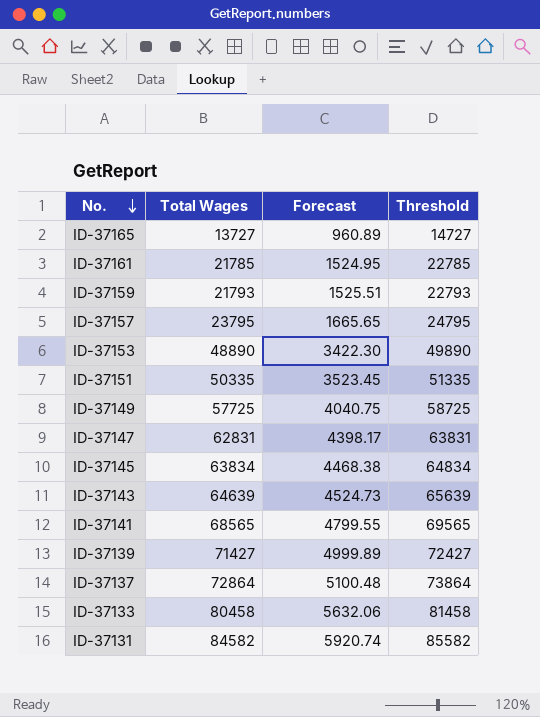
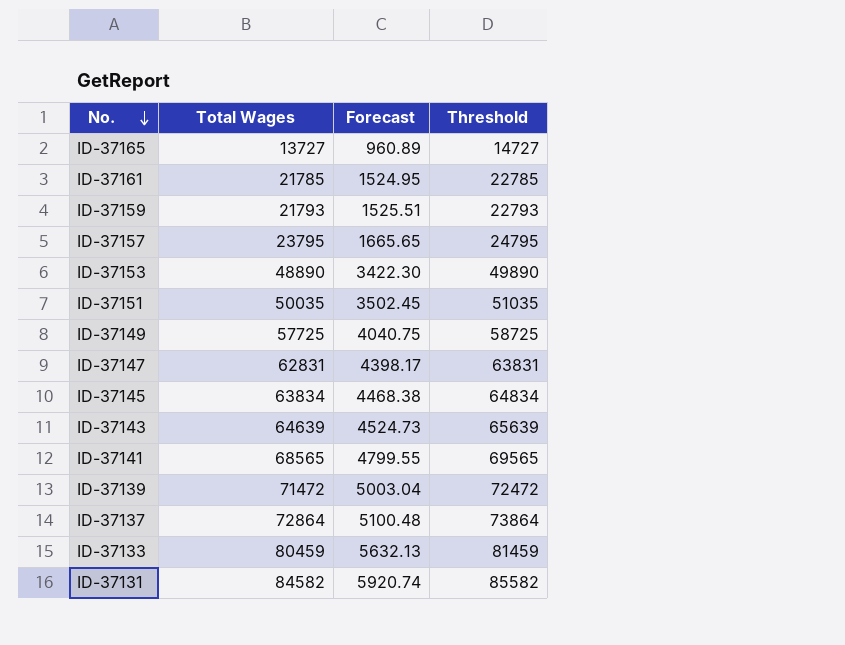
ID-37151 | Total Wages: 50335 -> 50035
ID-37151 | Forecast: 3523.45 -> 3502.45
ID-37151 | Threshold: 51335 -> 51035
ID-37139 | Total Wages: 71427 -> 71472
ID-37139 | Forecast: 4999.89 -> 5003.04
ID-37139 | Threshold: 72427 -> 72472
ID-37133 | Total Wages: 80458 -> 80459
ID-37133 | Forecast: 5632.06 -> 5632.13
ID-37133 | Threshold: 81458 -> 81459

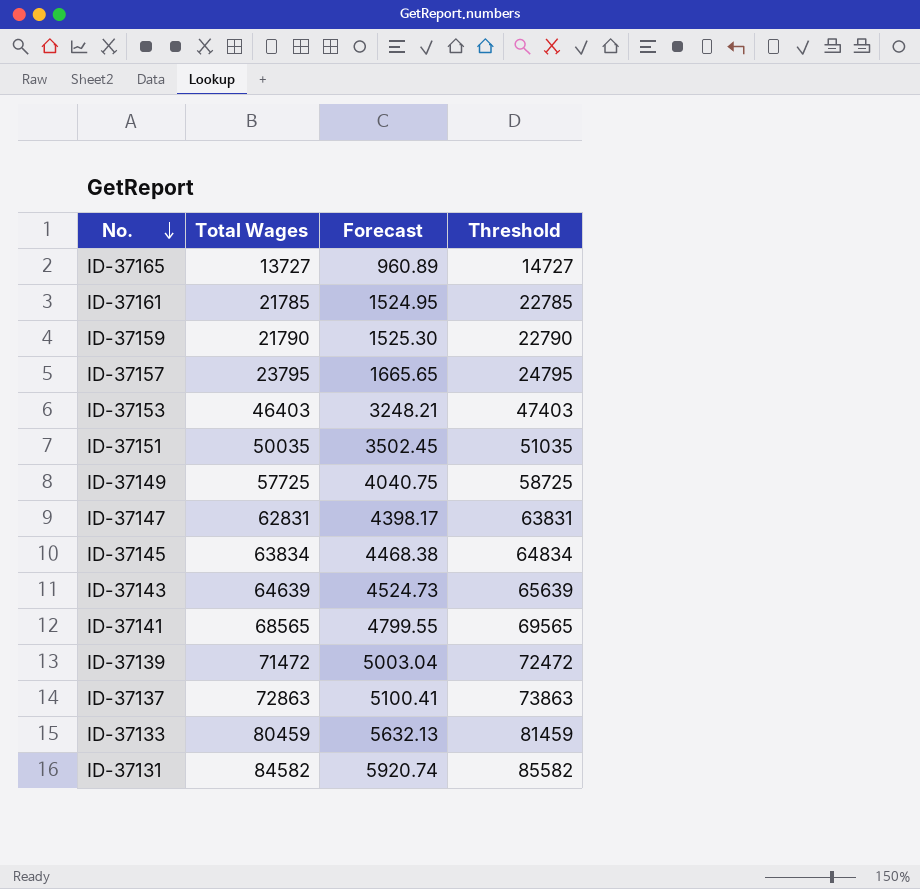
ID-37159 | Total Wages: 21793 -> 21790
ID-37159 | Forecast: 1525.51 -> 1525.30
ID-37159 | Threshold: 22793 -> 22790
ID-37153 | Total Wages: 48890 -> 46403
ID-37153 | Forecast: 3422.30 -> 3248.21
ID-37153 | Threshold: 49890 -> 47403
ID-37137 | Total Wages: 72864 -> 72863
ID-37137 | Forecast: 5100.48 -> 5100.41
ID-37137 | Threshold: 73864 -> 73863

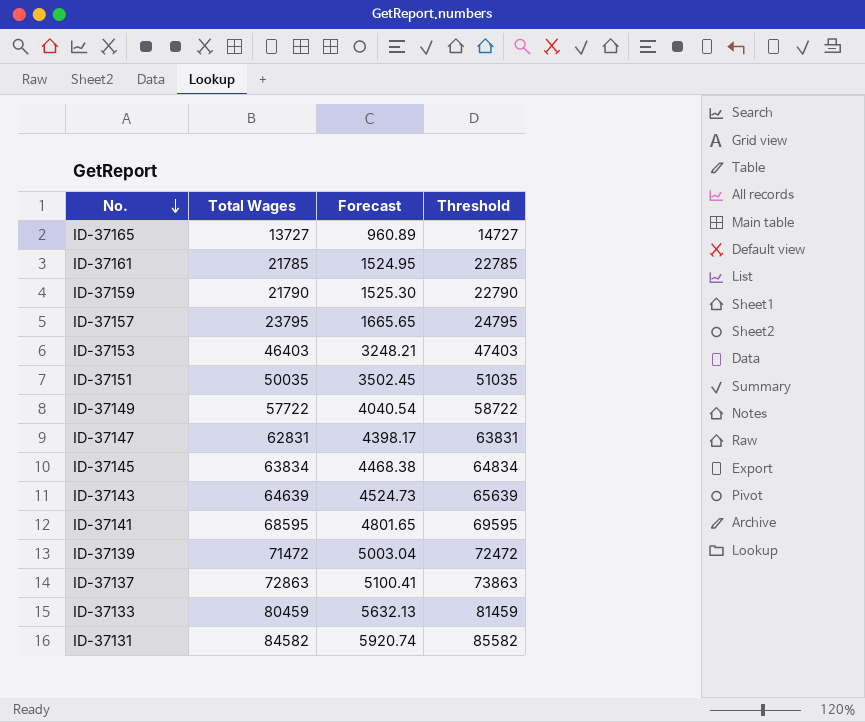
ID-37149 | Total Wages: 57725 -> 57722
ID-37149 | Forecast: 4040.75 -> 4040.54
ID-37149 | Threshold: 58725 -> 58722
ID-37141 | Total Wages: 68565 -> 68595
ID-37141 | Forecast: 4799.55 -> 4801.65
ID-37141 | Threshold: 69565 -> 69595

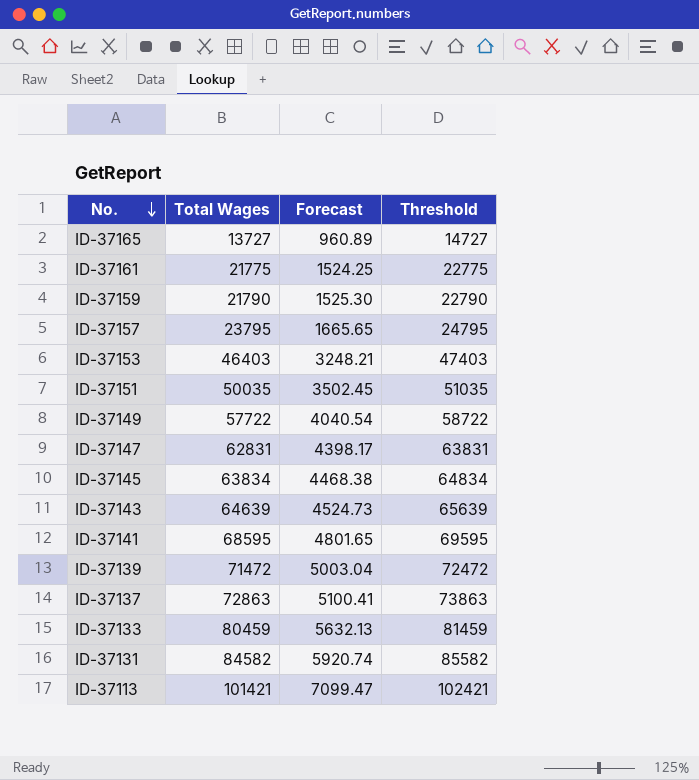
ID-37161 | Total Wages: 21785 -> 21775
ID-37161 | Forecast: 1524.95 -> 1524.25
ID-37161 | Threshold: 22785 -> 22775
row ID-37113: none -> 101421 | 7099.47 | 102421

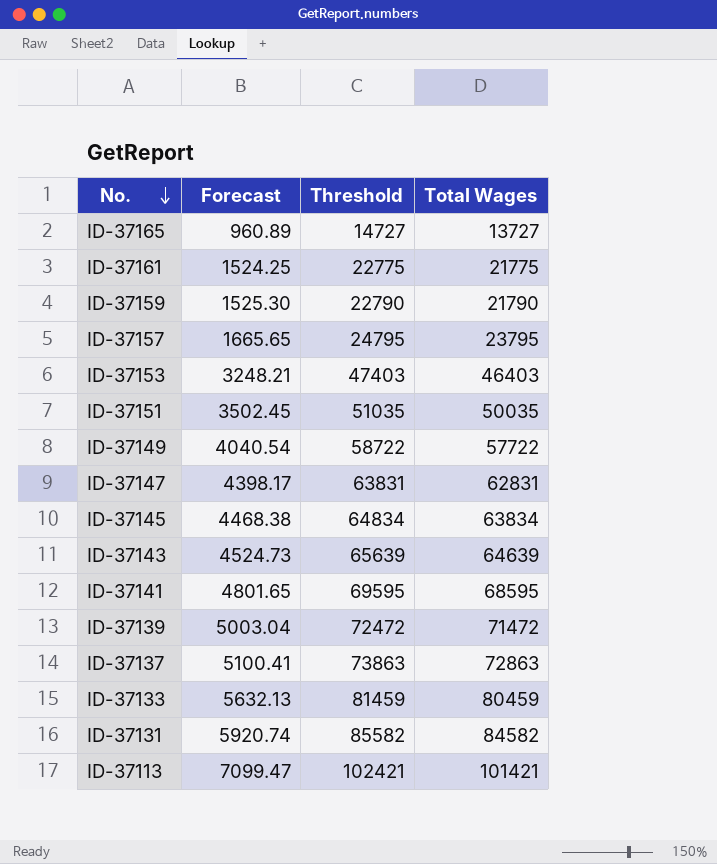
column Total Wages | position: 2 -> 4

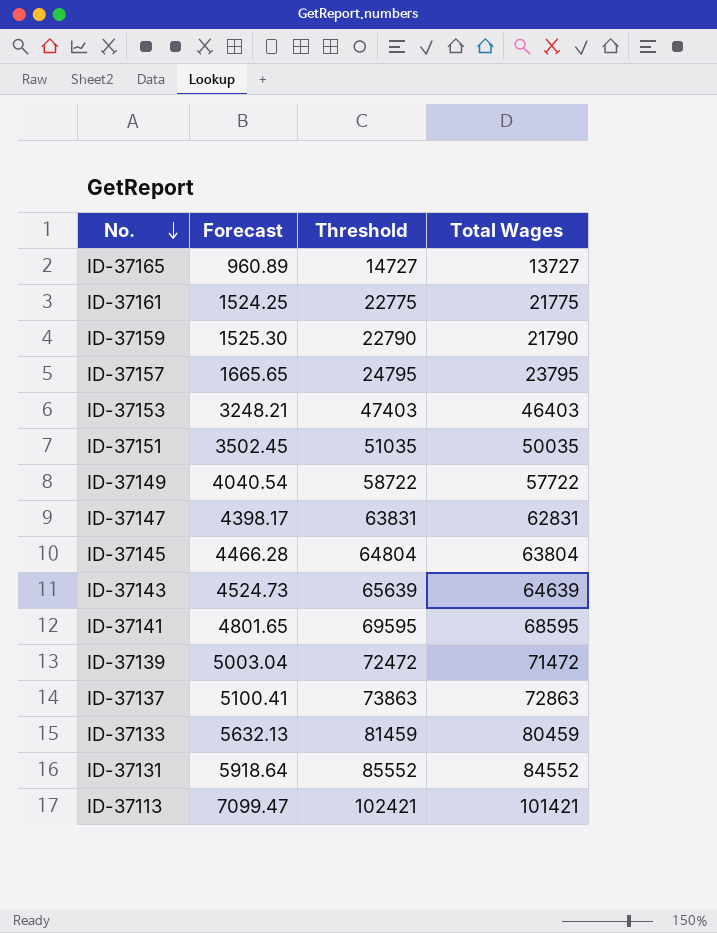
ID-37145 | Forecast: 4468.38 -> 4466.28
ID-37145 | Threshold: 64834 -> 64804
ID-37145 | Total Wages: 63834 -> 63804
ID-37131 | Forecast: 5920.74 -> 5918.64
ID-37131 | Threshold: 85582 -> 85552
ID-37131 | Total Wages: 84582 -> 84552

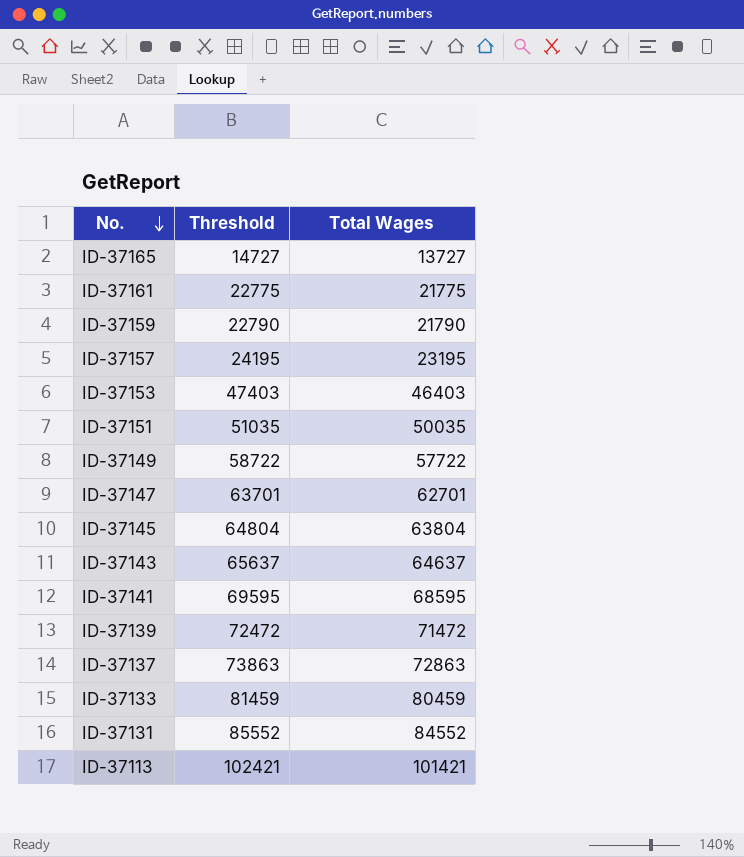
column Forecast | formula: [Total Wages] * 0.07 -> none
ID-37157 | Threshold: 24795 -> 24195
ID-37157 | Total Wages: 23795 -> 23195
ID-37147 | Threshold: 63831 -> 63701
ID-37147 | Total Wages: 62831 -> 62701
ID-37143 | Threshold: 65639 -> 65637
ID-37143 | Total Wages: 64639 -> 64637

